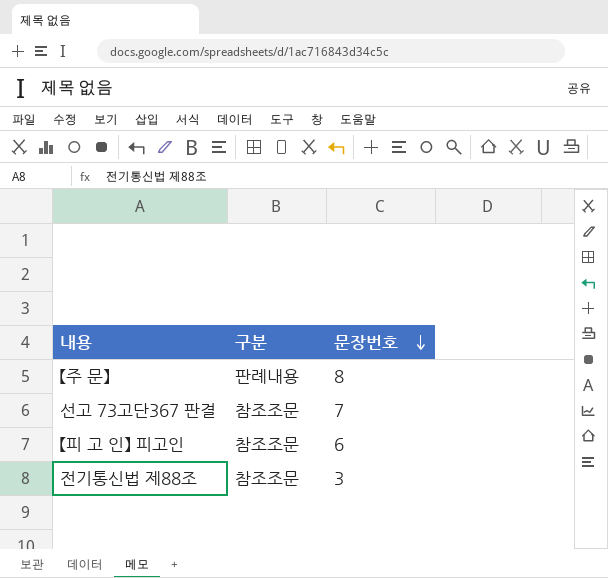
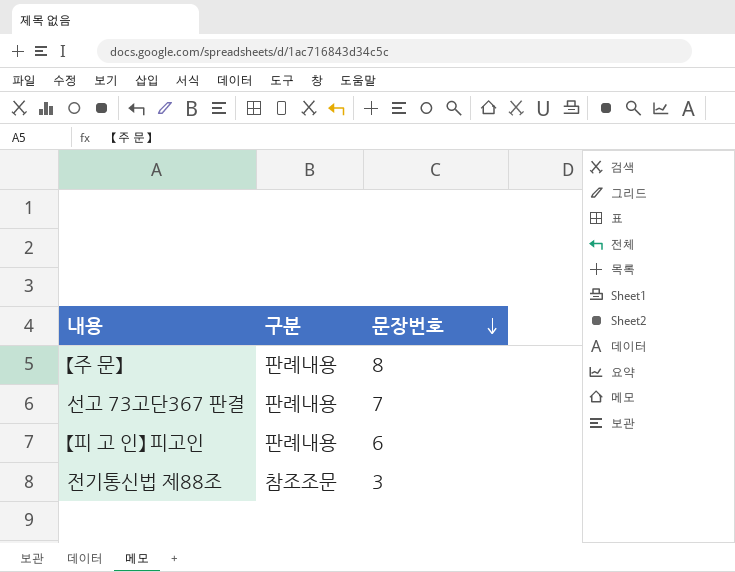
선고 73고단367 판결 | 구분: 참조조문 -> 판례내용
【피 고 인】 피고인 | 구분: 참조조문 -> 판례내용

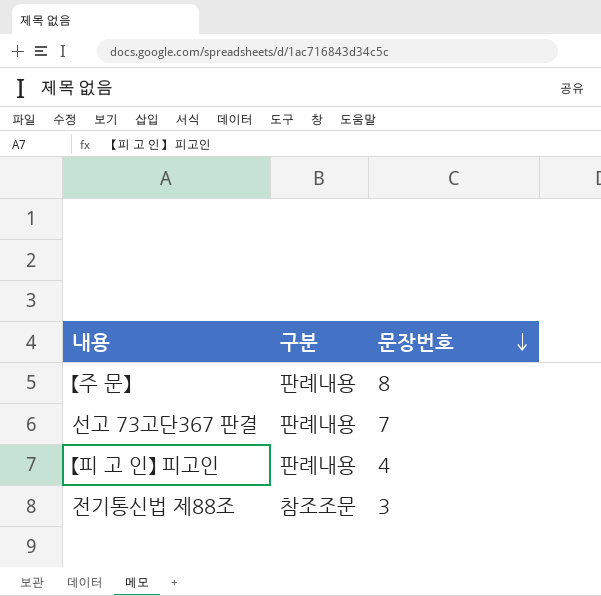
【피 고 인】 피고인 | 문장번호: 6 -> 4

